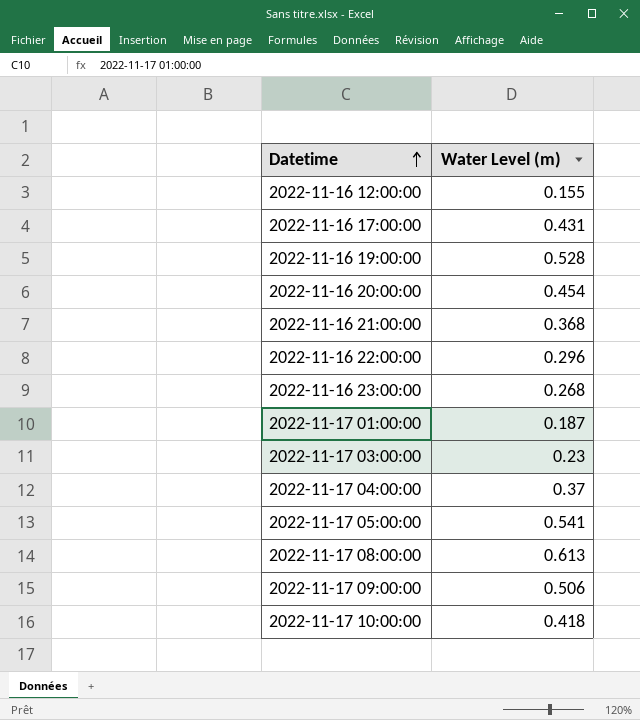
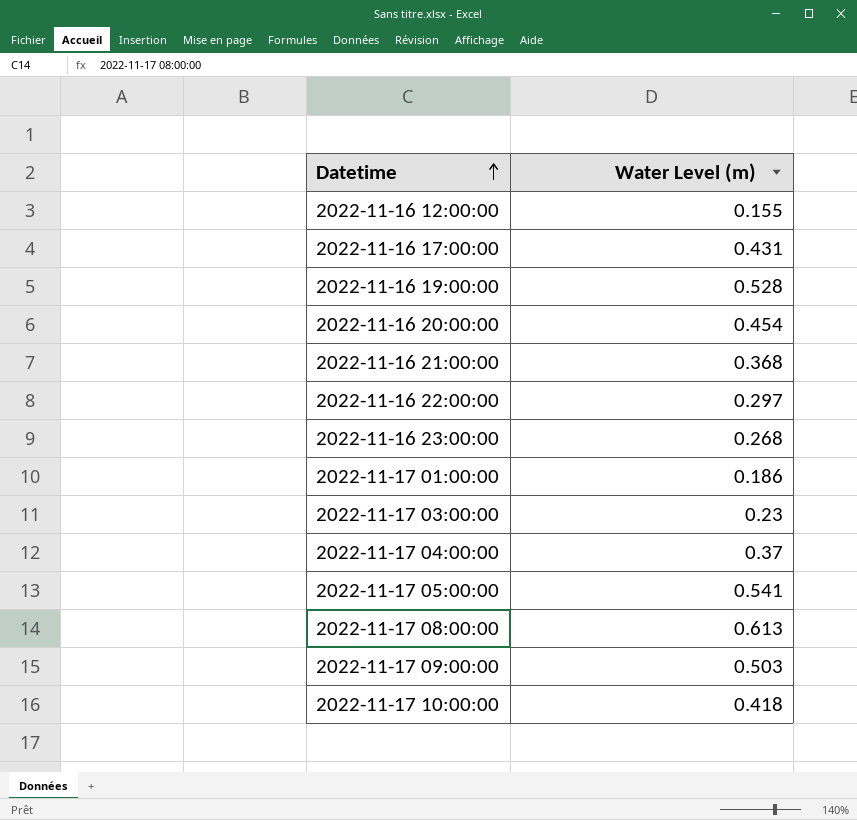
2022-11-16 22:00:00 | Water Level (m): 0.296 -> 0.297
2022-11-17 01:00:00 | Water Level (m): 0.187 -> 0.186
2022-11-17 09:00:00 | Water Level (m): 0.506 -> 0.503

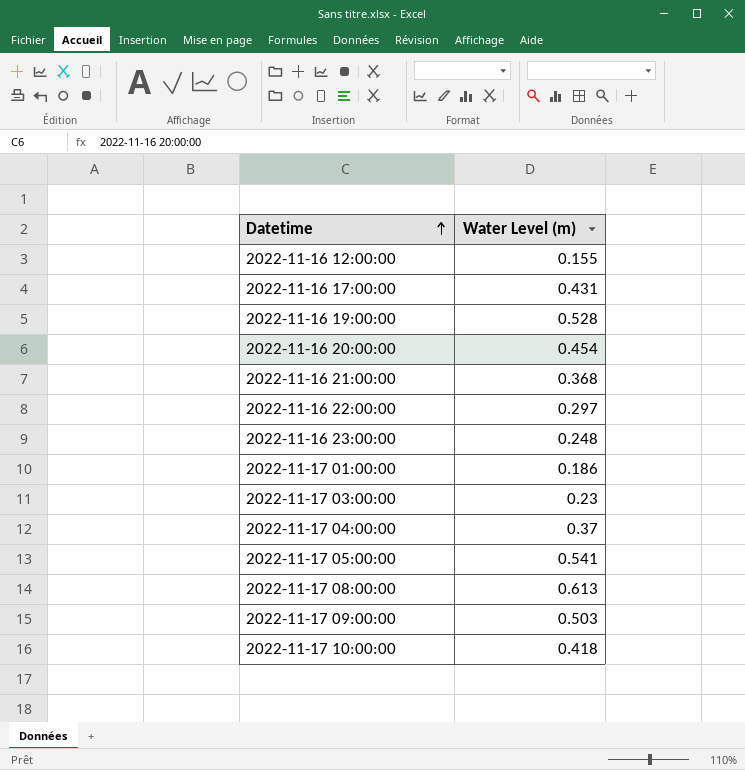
2022-11-16 23:00:00 | Water Level (m): 0.268 -> 0.248

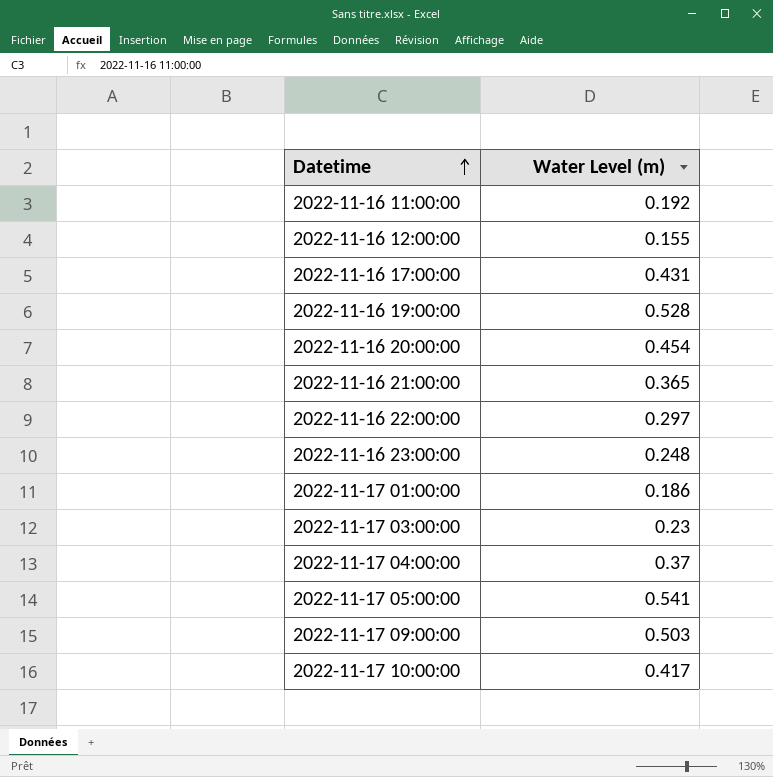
row 2022-11-17 08:00:00: 0.613 -> none
row 2022-11-16 11:00:00: none -> 0.192
2022-11-16 21:00:00 | Water Level (m): 0.368 -> 0.365
2022-11-17 10:00:00 | Water Level (m): 0.418 -> 0.417

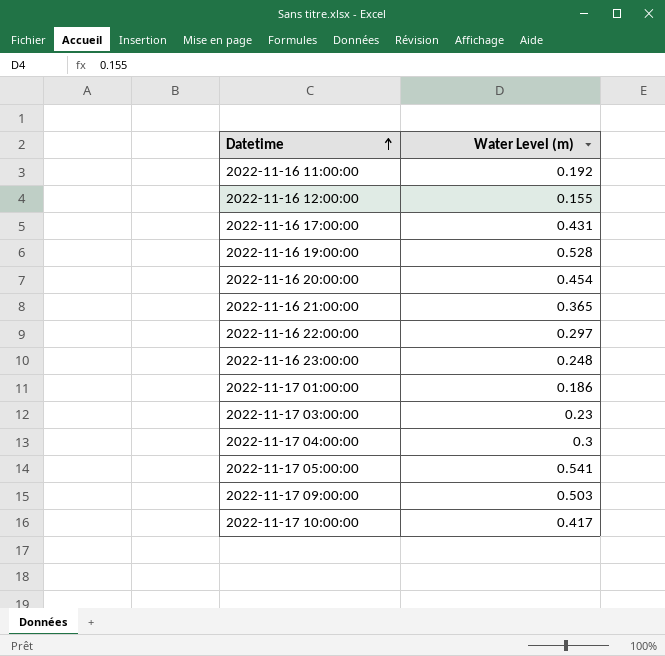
2022-11-17 04:00:00 | Water Level (m): 0.37 -> 0.3

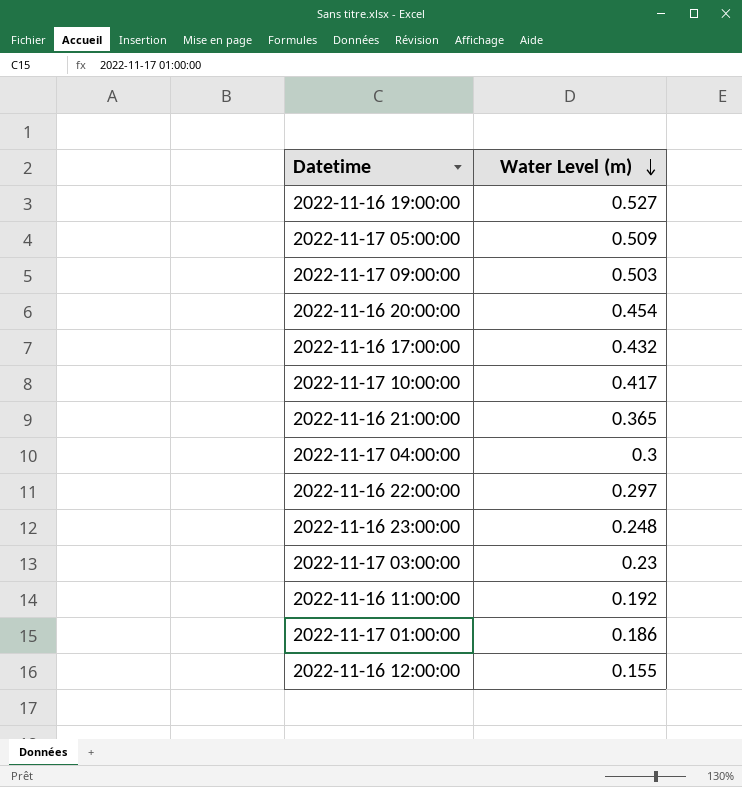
row order: Datetime ascending -> Water Level (m) descending
2022-11-16 19:00:00 | Water Level (m): 0.528 -> 0.527
2022-11-17 05:00:00 | Water Level (m): 0.541 -> 0.509
2022-11-16 17:00:00 | Water Level (m): 0.431 -> 0.432

